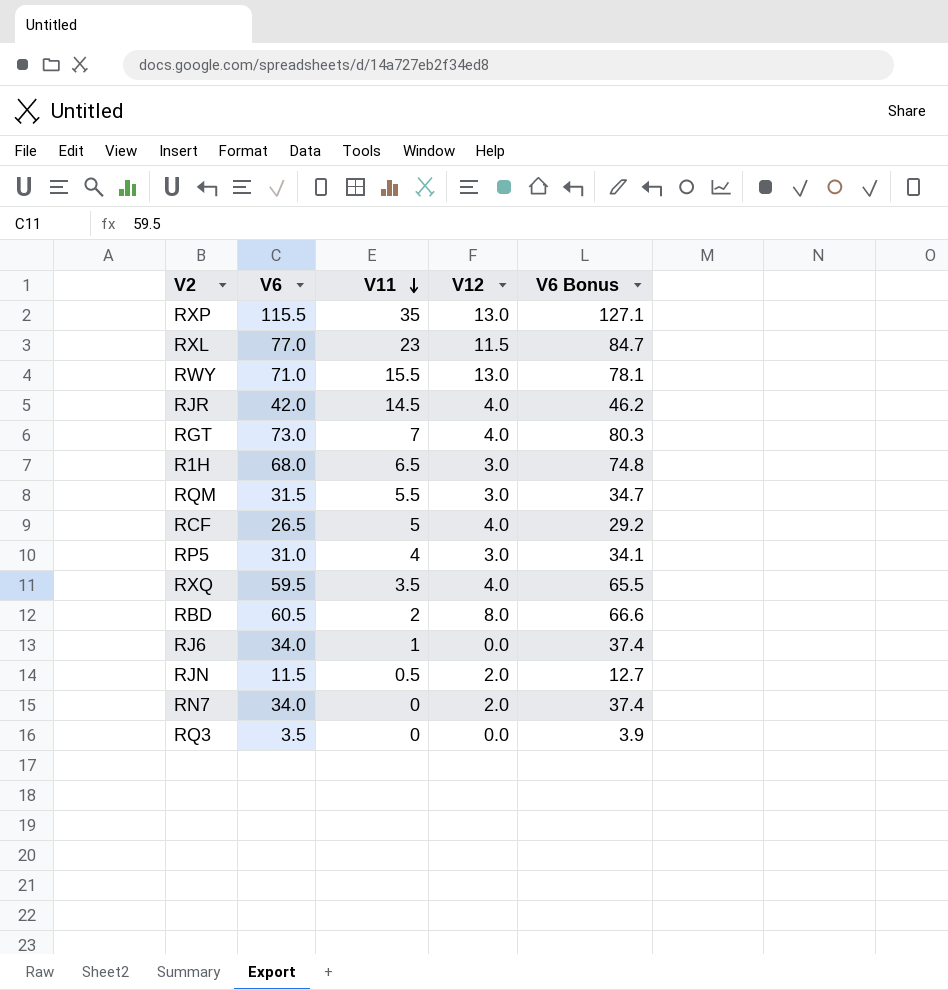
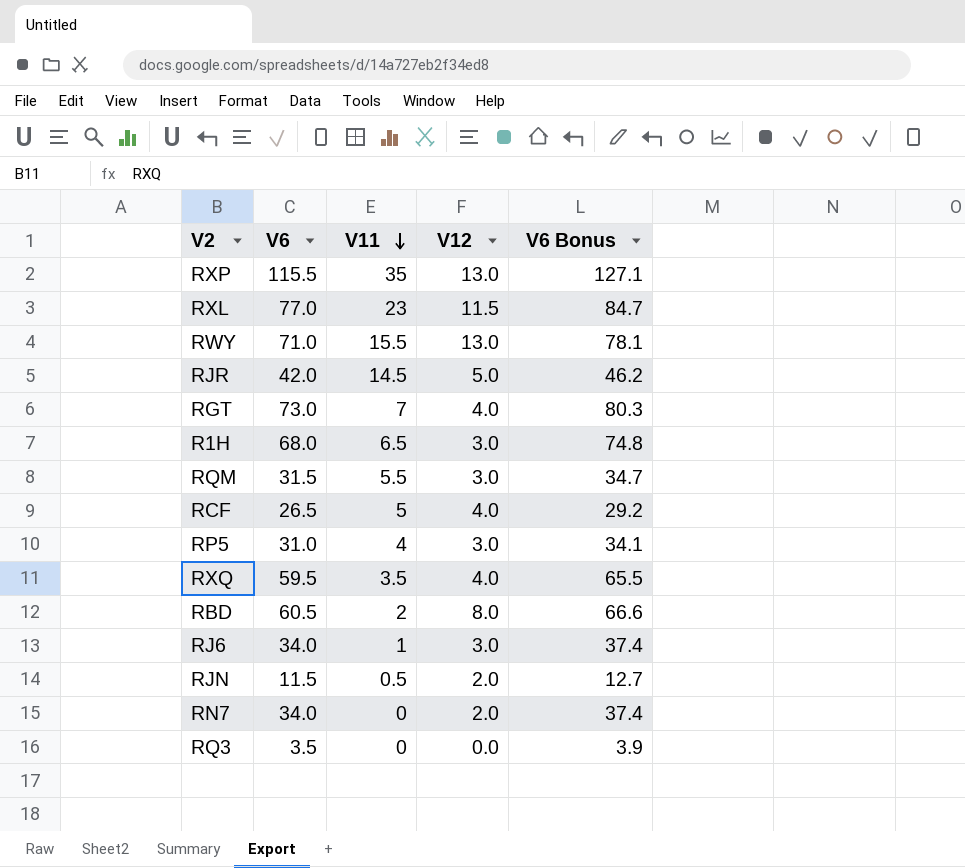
RJR | V12: 4.0 -> 5.0
RJ6 | V12: 0.0 -> 3.0

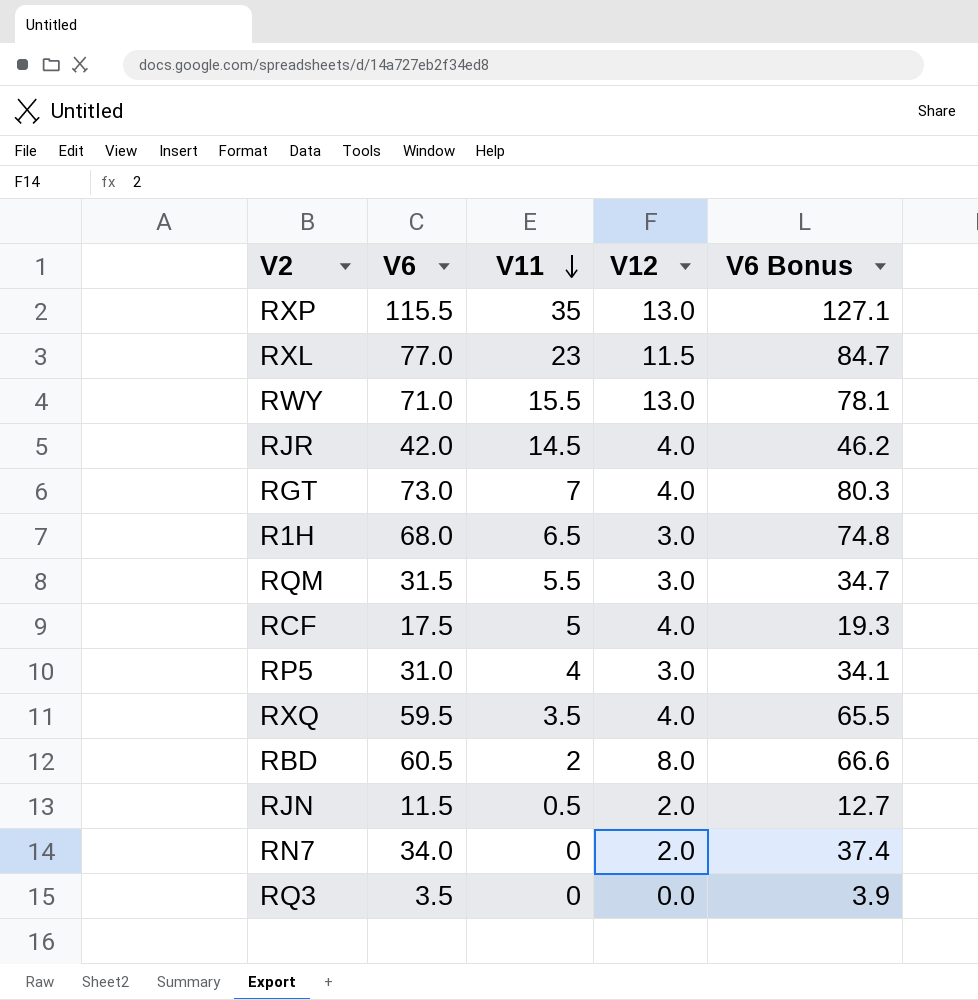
row RJ6: 34.0 | 1 | 3.0 | 37.4 -> none
RJR | V12: 5.0 -> 4.0
RCF | V6: 26.5 -> 17.5
RCF | V6 Bonus: 29.2 -> 19.3

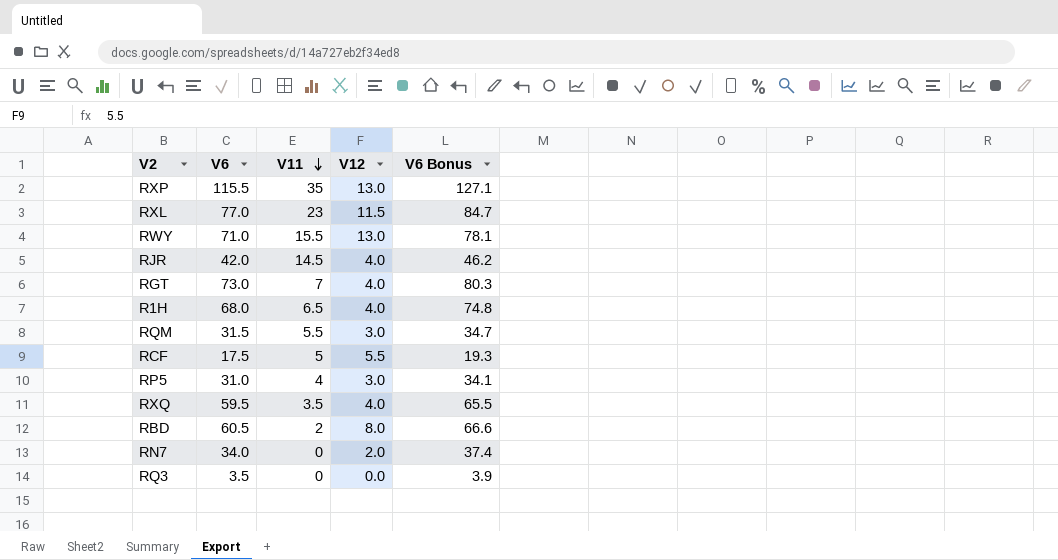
row RJN: 11.5 | 0.5 | 2.0 | 12.7 -> none
R1H | V12: 3.0 -> 4.0
RCF | V12: 4.0 -> 5.5

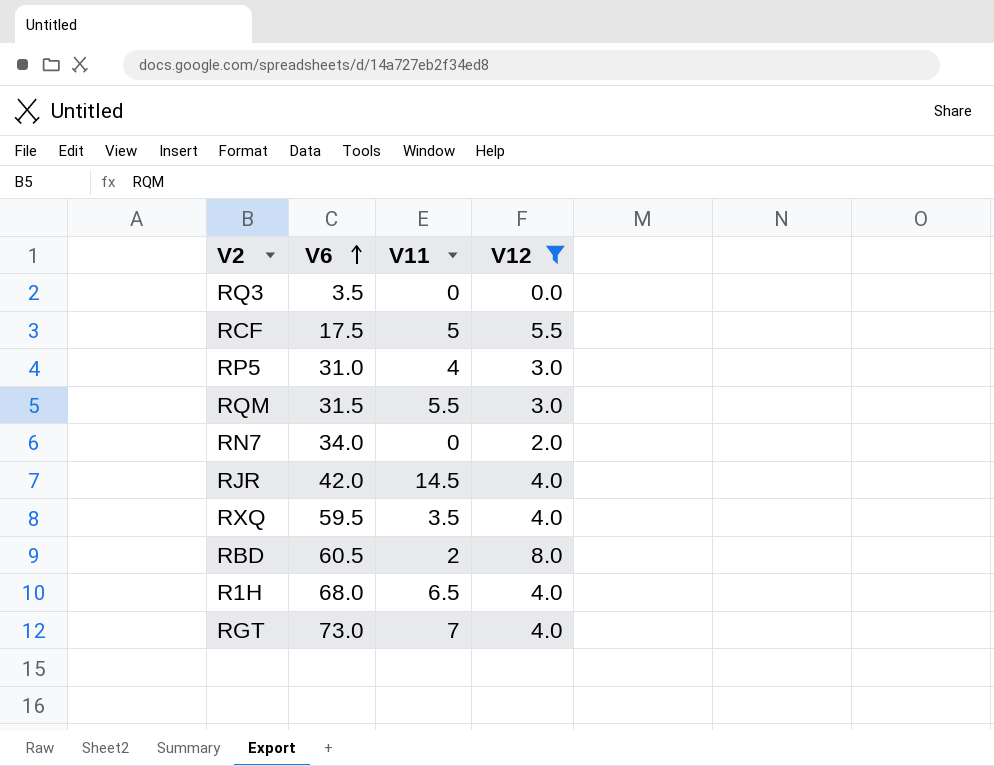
filter: none -> V12 <= 8.0
row order: V11 descending -> V6 ascending
column V6 Bonus | formula: [V6] * 1.1 -> none

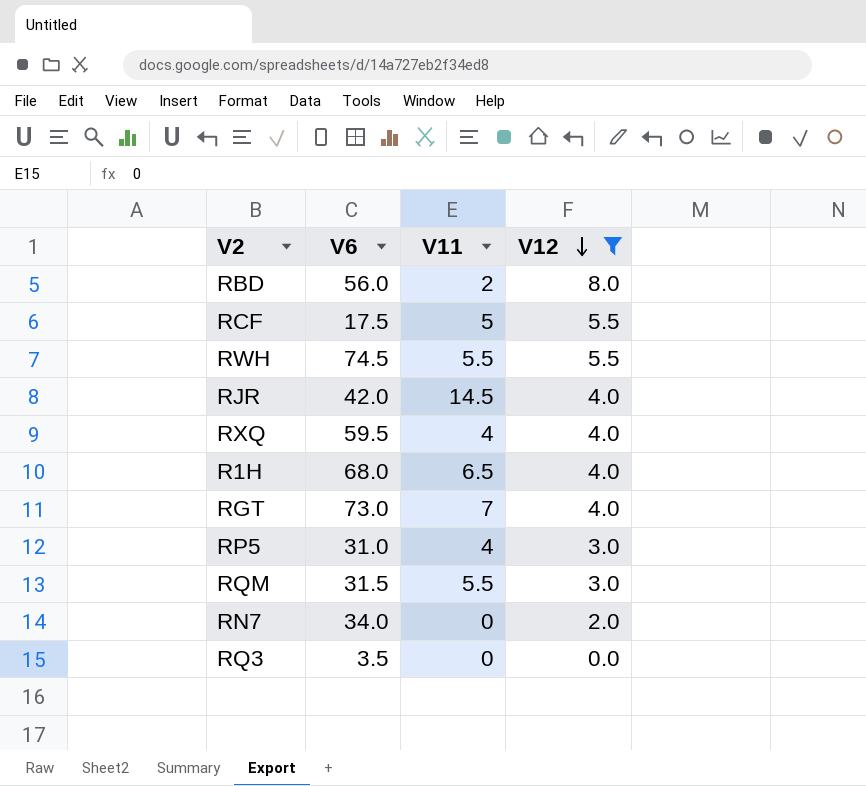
row order: V6 ascending -> V12 descending
RBD | V6: 60.5 -> 56.0
row RWH: none -> 74.5 | 5.5 | 5.5
RXQ | V11: 3.5 -> 4

